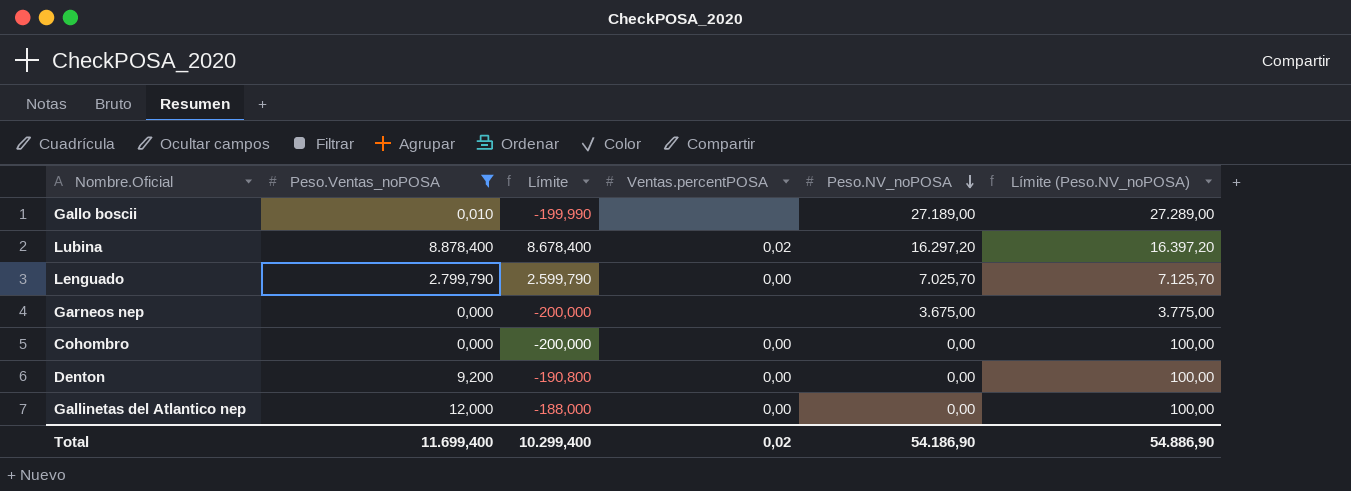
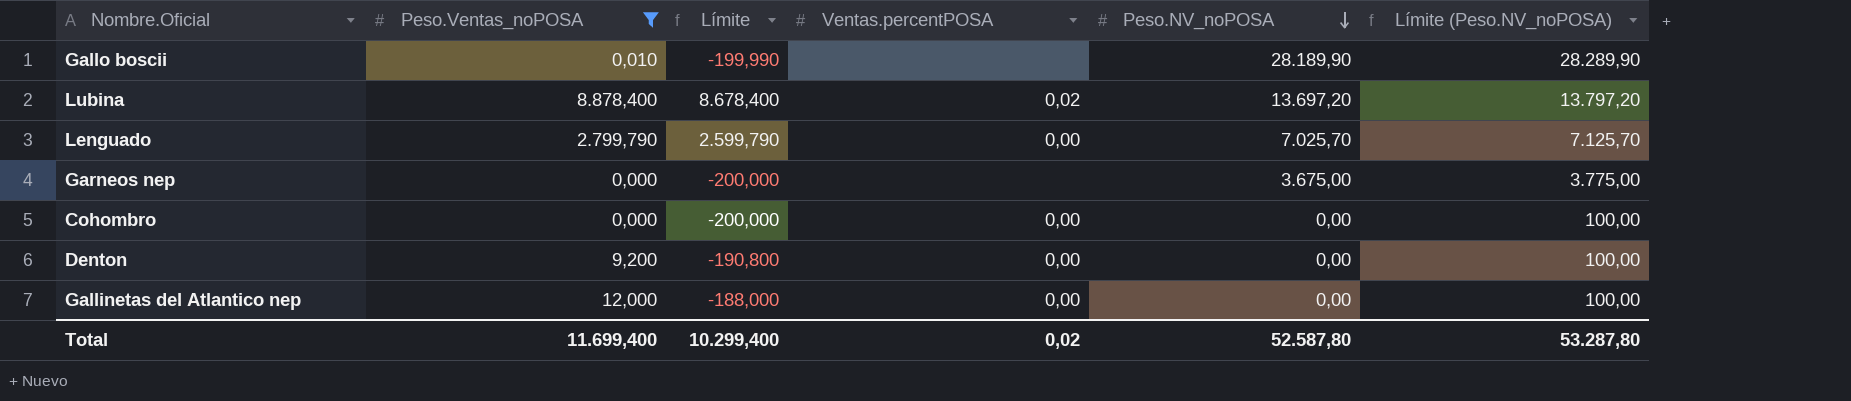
Gallo boscii | Peso.NV_noPOSA: 27.189,00 -> 28.189,90
Gallo boscii | Límite (Peso.NV_noPOSA): 27.289,00 -> 28.289,90
Lubina | Peso.NV_noPOSA: 16.297,20 -> 13.697,20
Lubina | Límite (Peso.NV_noPOSA): 16.397,20 -> 13.797,20
Total | Peso.NV_noPOSA: 54.186,90 -> 52.587,80
Total | Límite (Peso.NV_noPOSA): 54.886,90 -> 53.287,80

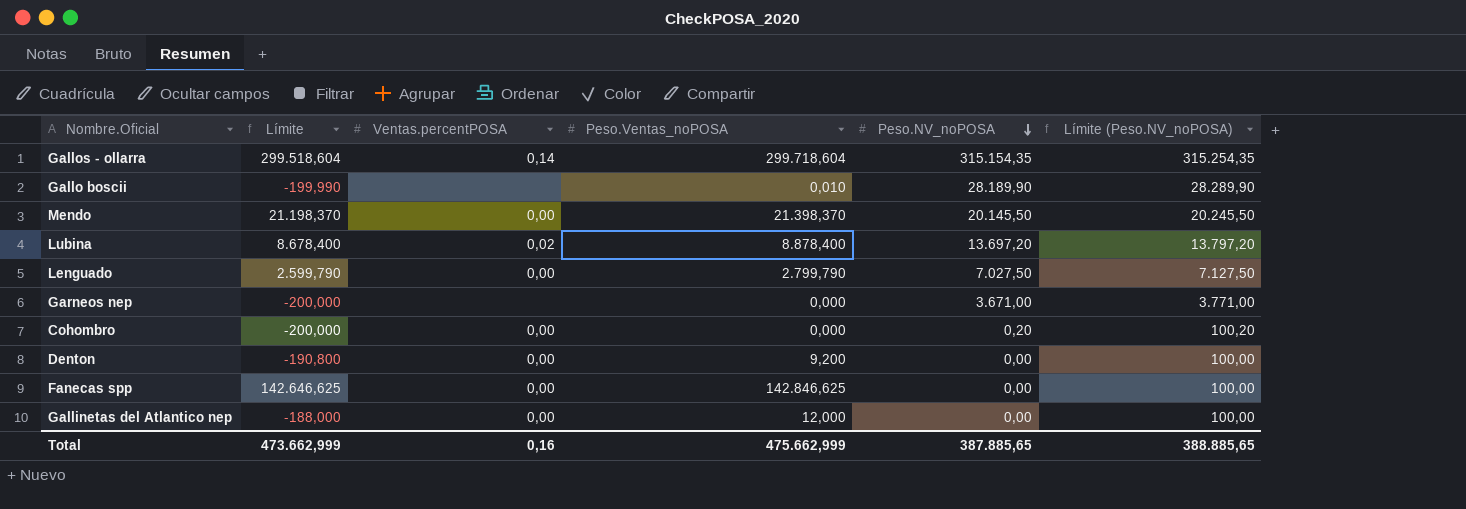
filter: Peso.Ventas_noPOSA <= 8.878,400 -> none
column Peso.Ventas_noPOSA | position: 2 -> 4
Lenguado | Peso.NV_noPOSA: 7.025,70 -> 7.027,50
Lenguado | Límite (Peso.NV_noPOSA): 7.125,70 -> 7.127,50
Garneos nep | Peso.NV_noPOSA: 3.675,00 -> 3.671,00
Garneos nep | Límite (Peso.NV_noPOSA): 3.775,00 -> 3.771,00
Cohombro | Peso.NV_noPOSA: 0,00 -> 0,20
Cohombro | Límite (Peso.NV_noPOSA): 100,00 -> 100,20
Total | Límite: 10.299,400 -> 473.662,999
Total | Ventas.percentPOSA: 0,02 -> 0,16
Total | Peso.Ventas_noPOSA: 11.699,400 -> 475.662,999
Total | Peso.NV_noPOSA: 52.587,80 -> 387.885,65
Total | Límite (Peso.NV_noPOSA): 53.287,80 -> 388.885,65

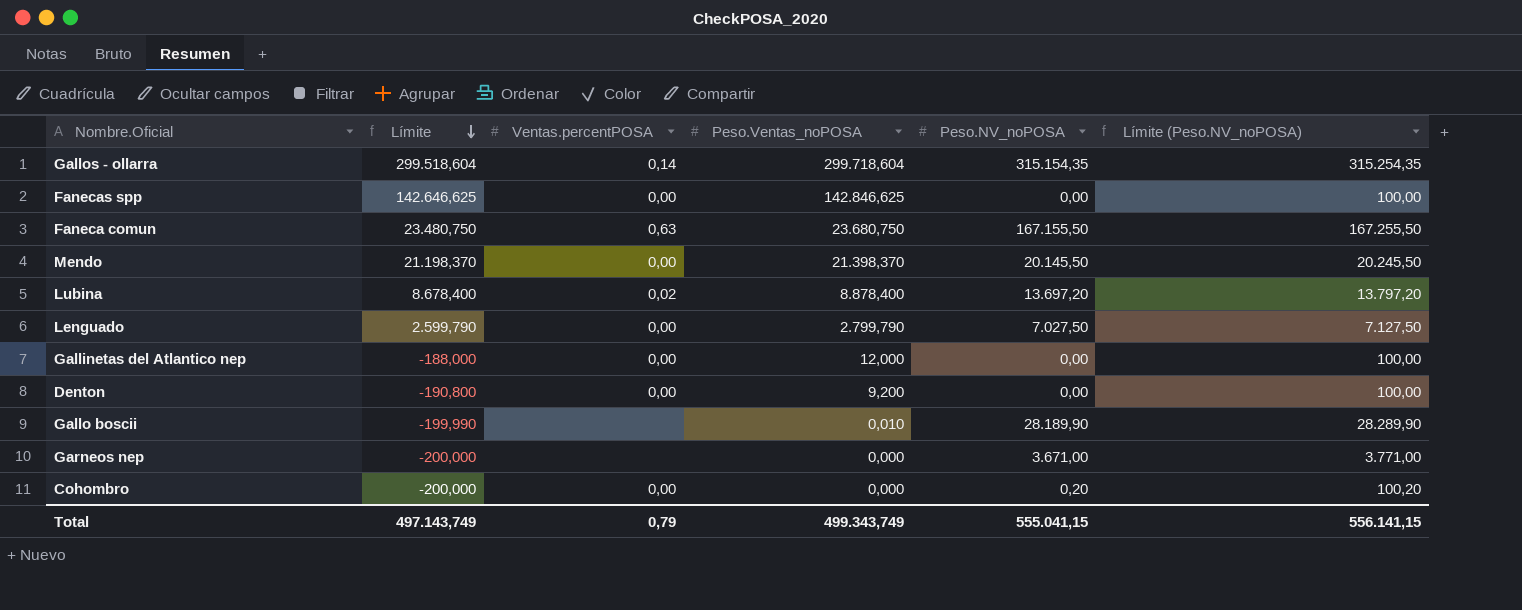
row order: Peso.NV_noPOSA descending -> Límite descending
row Faneca comun: none -> 23.480,750 | 0,63 | 23.680,750 | 167.155,50 | 167.255,50
Total | Límite: 473.662,999 -> 497.143,749
Total | Ventas.percentPOSA: 0,16 -> 0,79
Total | Peso.Ventas_noPOSA: 475.662,999 -> 499.343,749
Total | Peso.NV_noPOSA: 387.885,65 -> 555.041,15
Total | Límite (Peso.NV_noPOSA): 388.885,65 -> 556.141,15

